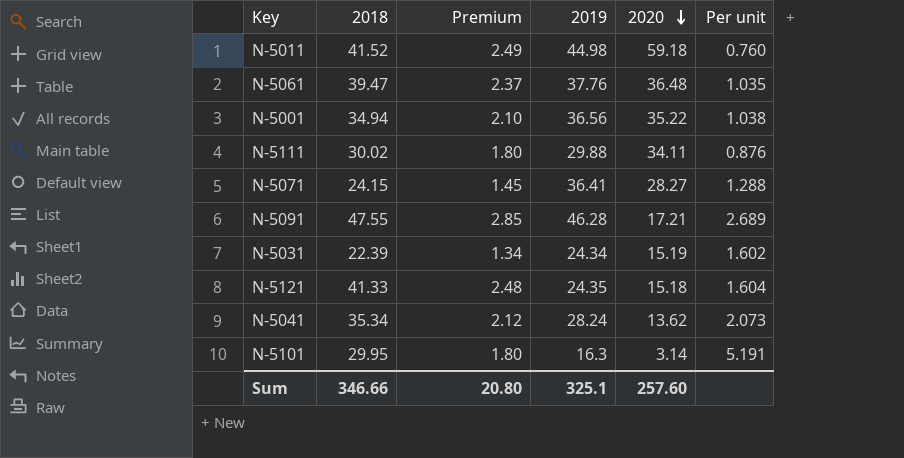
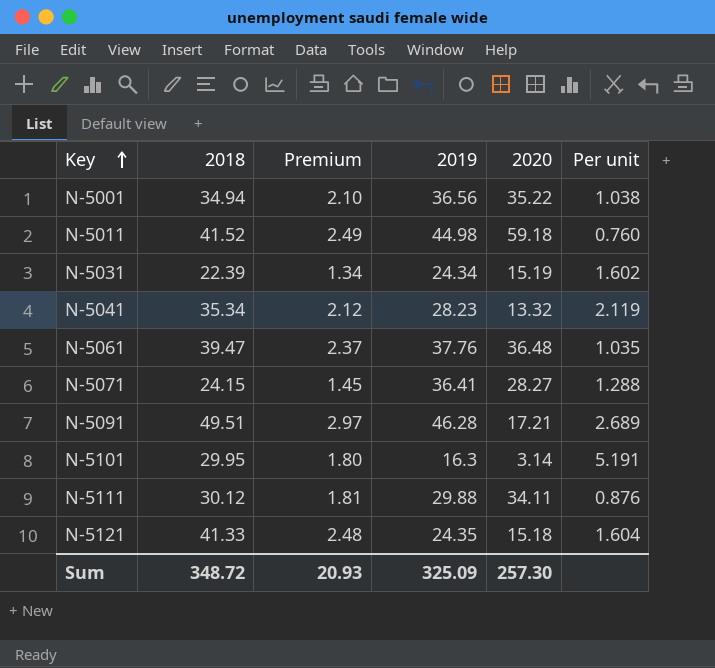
row order: 2020 descending -> Key ascending
N-5041 | 2019: 28.24 -> 28.23
N-5041 | 2020: 13.62 -> 13.32
N-5041 | Per unit: 2.073 -> 2.119
N-5091 | 2018: 47.55 -> 49.51
N-5091 | Premium: 2.85 -> 2.97
N-5111 | 2018: 30.02 -> 30.12
N-5111 | Premium: 1.80 -> 1.81
Sum | 2018: 346.66 -> 348.72
Sum | Premium: 20.80 -> 20.93
Sum | 2019: 325.1 -> 325.09
Sum | 2020: 257.60 -> 257.30

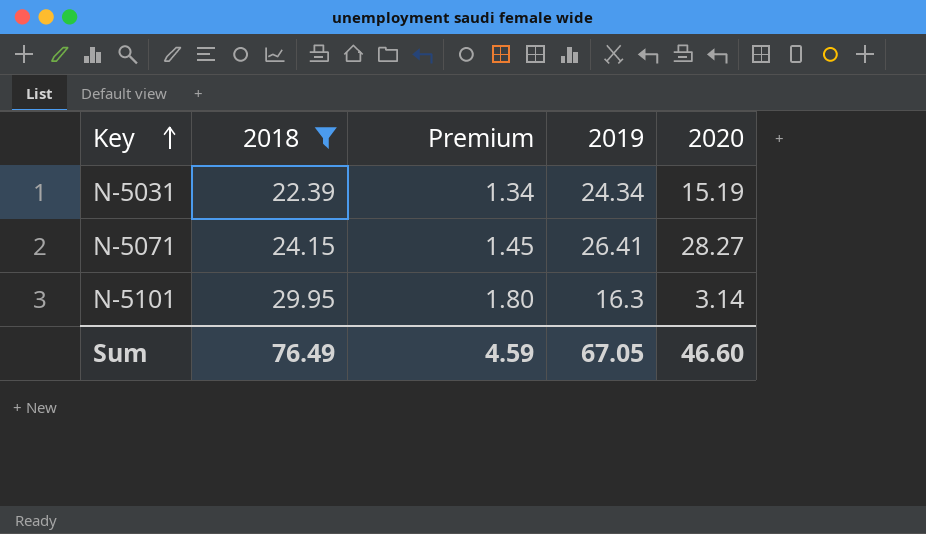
filter: none -> 2018 <= 29.95
column Per unit | formula: [2019] / [2020] -> none
N-5071 | 2019: 36.41 -> 26.41
Sum | 2018: 348.72 -> 76.49
Sum | Premium: 20.93 -> 4.59
Sum | 2019: 325.09 -> 67.05
Sum | 2020: 257.30 -> 46.60

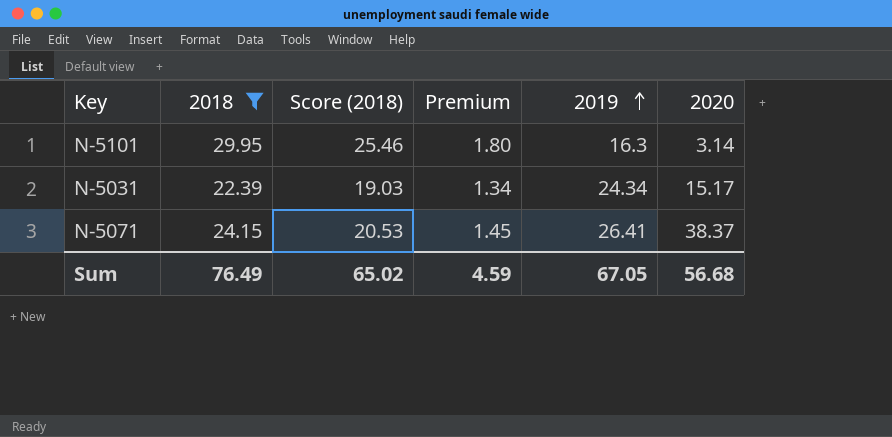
row order: Key ascending -> 2019 ascending
column Score (2018) | formula: none -> [2018] * 0.85
N-5031 | 2020: 15.19 -> 15.17
N-5071 | 2020: 28.27 -> 38.37
Sum | 2020: 46.60 -> 56.68

